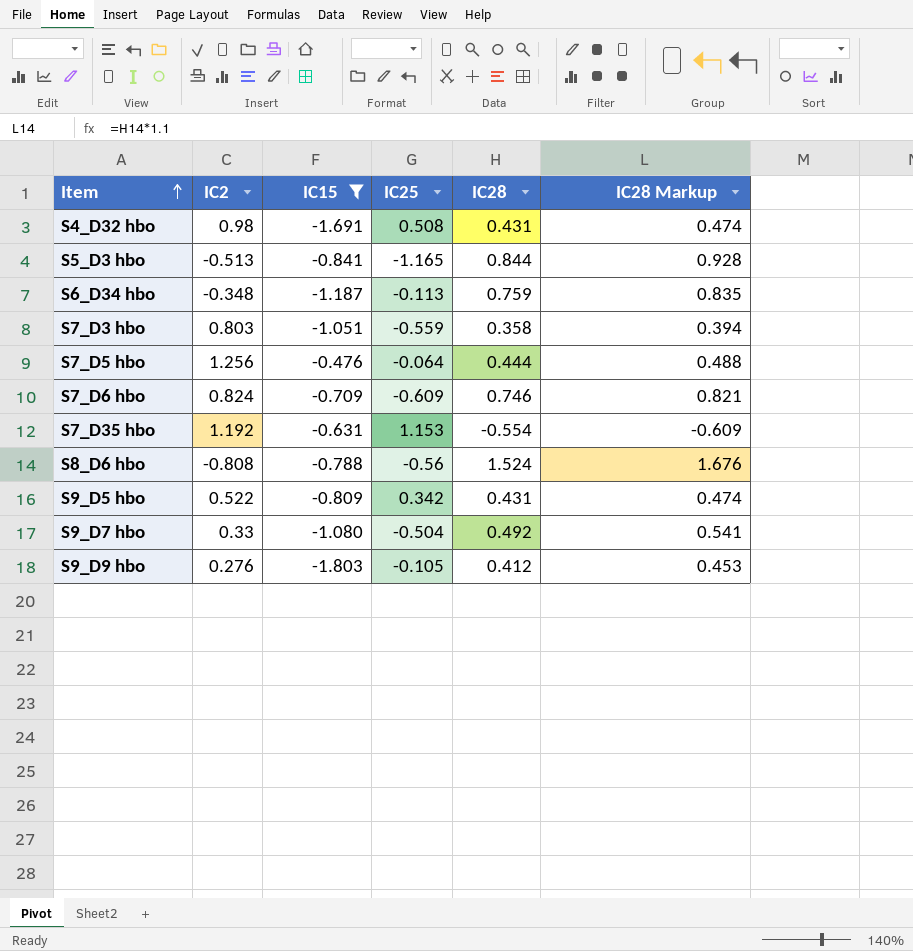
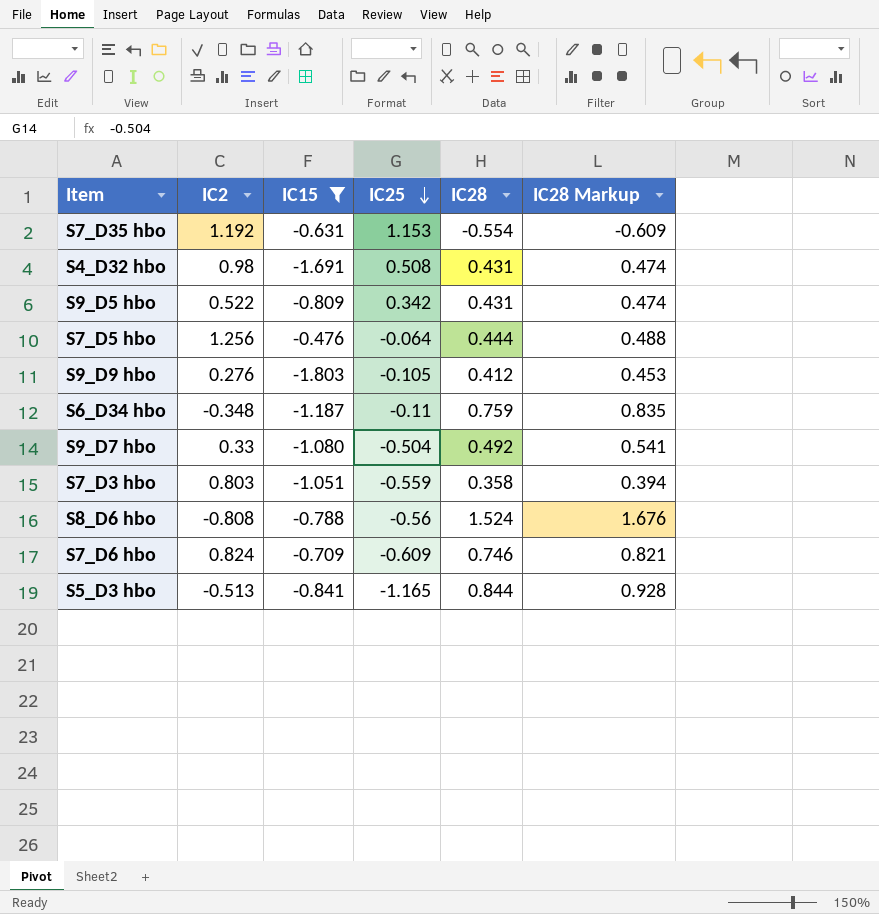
row order: Item ascending -> IC25 descending
S6_D34 hbo | IC25: -0.113 -> -0.11

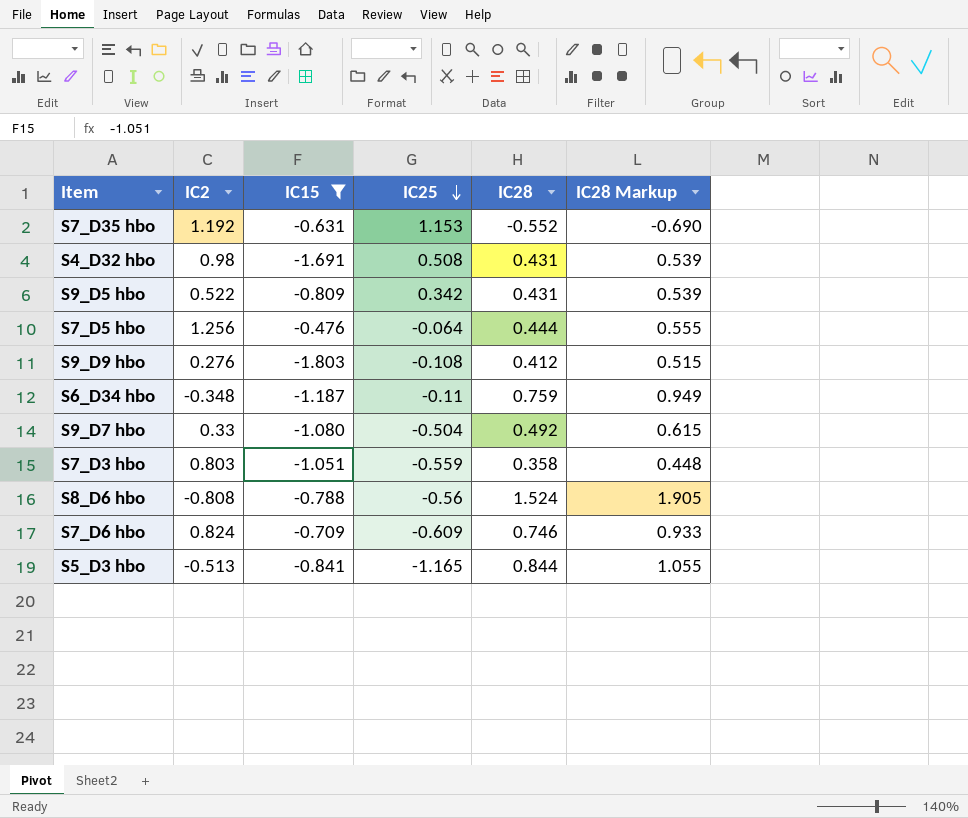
column IC28 Markup | formula: [IC28] * 1.1 -> [IC28] * 1.25
S7_D35 hbo | IC28: -0.554 -> -0.552
S9_D9 hbo | IC25: -0.105 -> -0.108

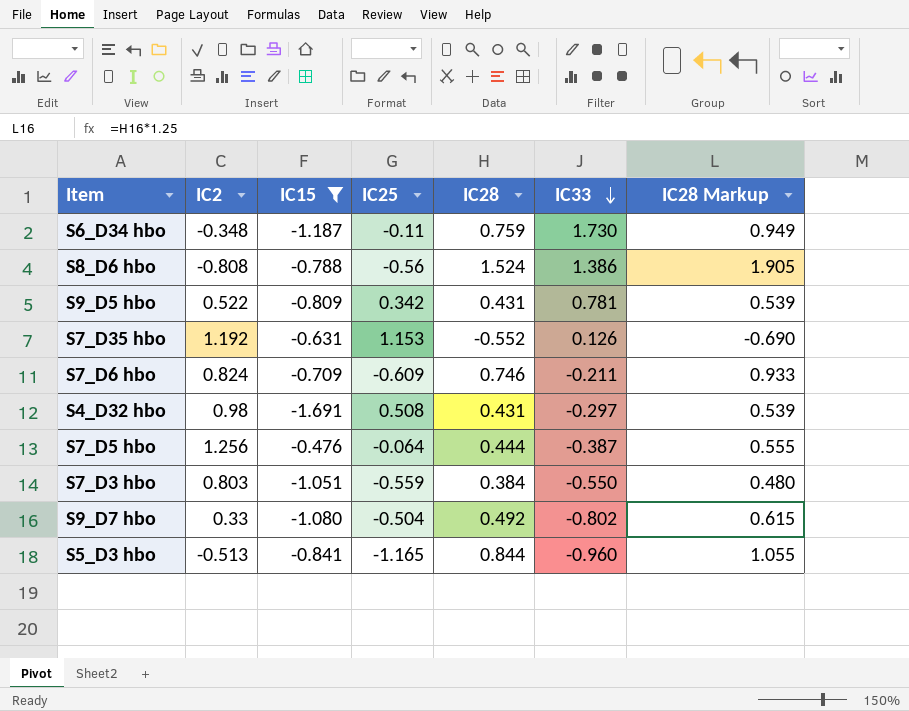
row order: IC25 descending -> IC33 descending
column IC33 | position: none -> 6
row S9_D9 hbo: 0.276 | -1.803 | -0.108 | 0.412 | 0.515 -> none
S7_D3 hbo | IC28: 0.358 -> 0.384
S7_D3 hbo | IC28 Markup: 0.448 -> 0.480

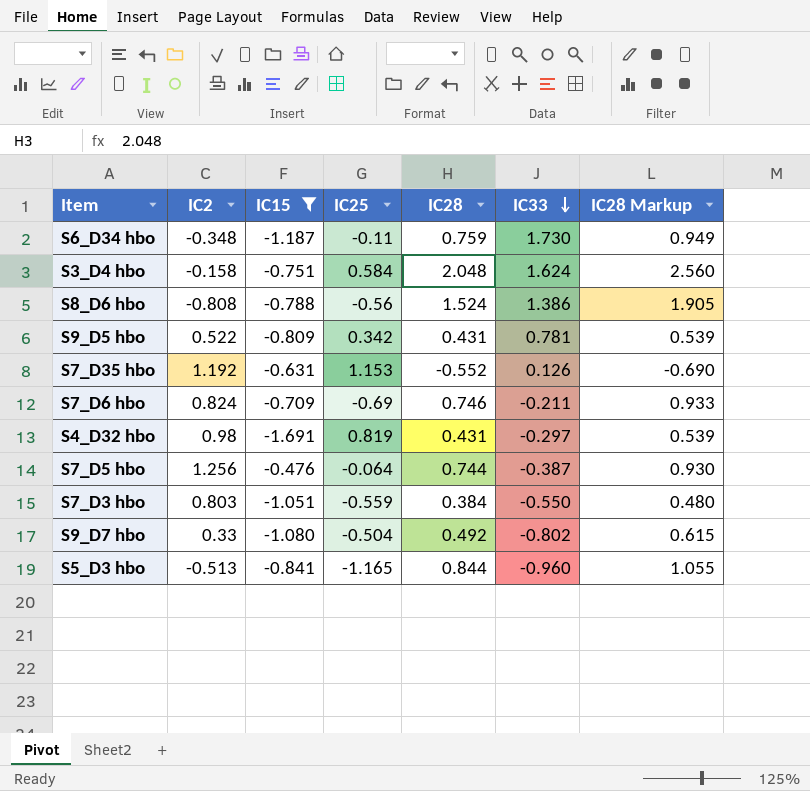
row S3_D4 hbo: none -> -0.158 | -0.751 | 0.584 | 2.048 | 1.624 | 2.560
S7_D6 hbo | IC25: -0.609 -> -0.69
S4_D32 hbo | IC25: 0.508 -> 0.819
S7_D5 hbo | IC28: 0.444 -> 0.744
S7_D5 hbo | IC28 Markup: 0.555 -> 0.930

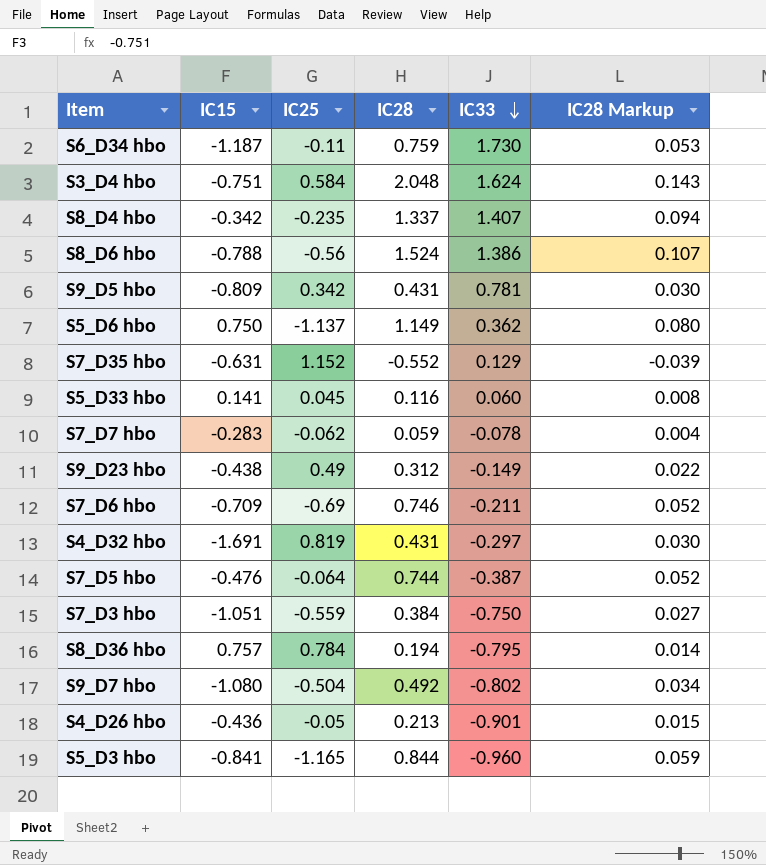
filter: IC15 <= -0.476 -> none
column IC2 | position: 2 -> none
column IC28 Markup | formula: [IC28] * 1.25 -> [IC28] * 0.07
S7_D35 hbo | IC25: 1.153 -> 1.152
S7_D35 hbo | IC33: 0.126 -> 0.129
S7_D3 hbo | IC33: -0.550 -> -0.750

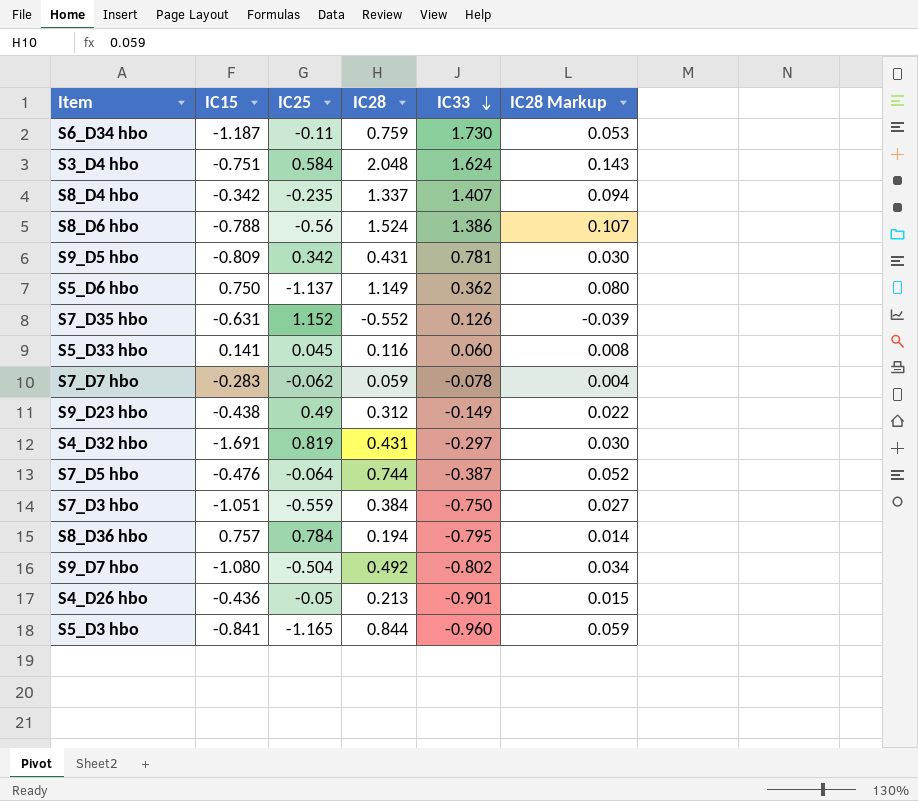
row S7_D6 hbo: -0.709 | -0.69 | 0.746 | -0.211 | 0.052 -> none
S7_D35 hbo | IC33: 0.129 -> 0.126

